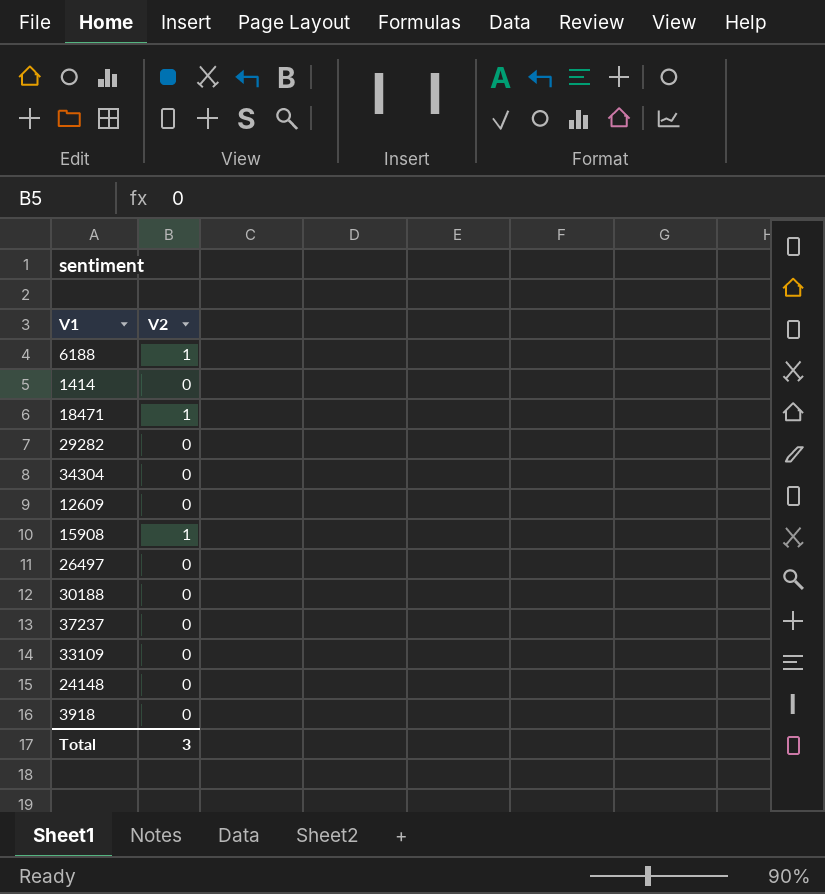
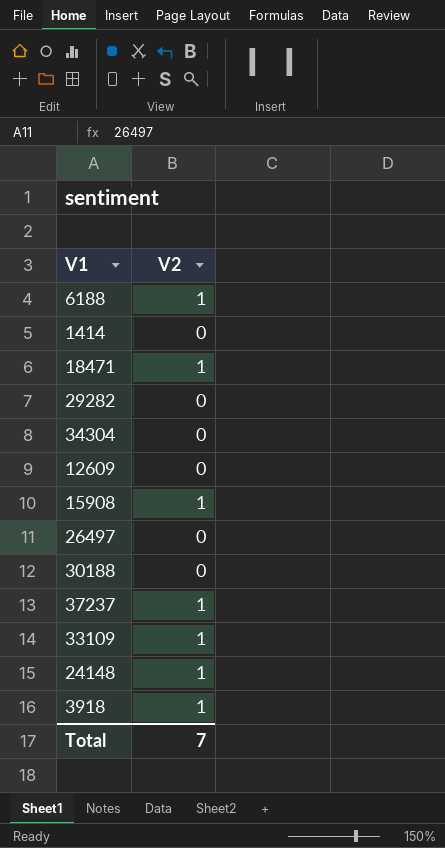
37237 | V2: 0 -> 1
33109 | V2: 0 -> 1
24148 | V2: 0 -> 1
3918 | V2: 0 -> 1
Total | V2: 3 -> 7

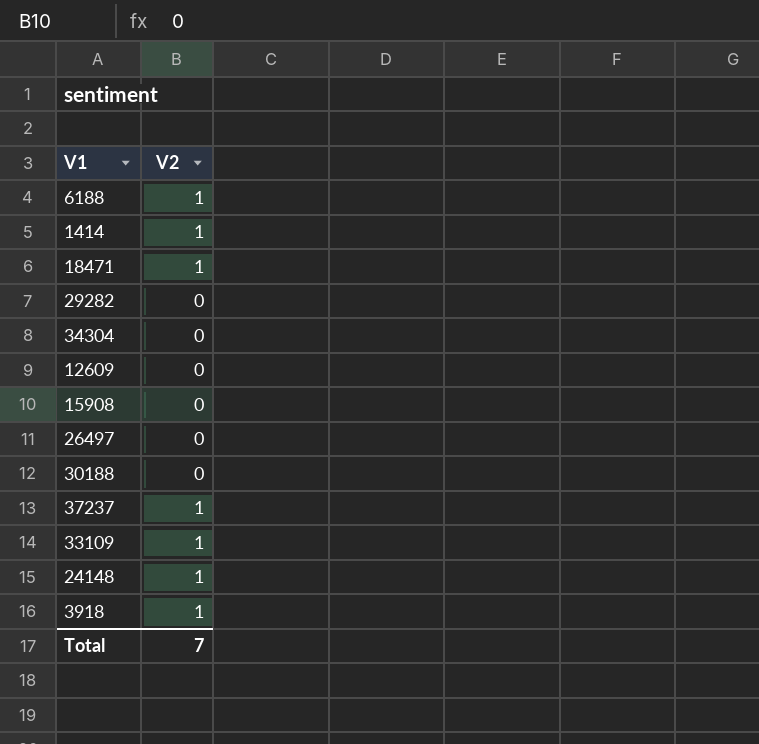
1414 | V2: 0 -> 1
15908 | V2: 1 -> 0

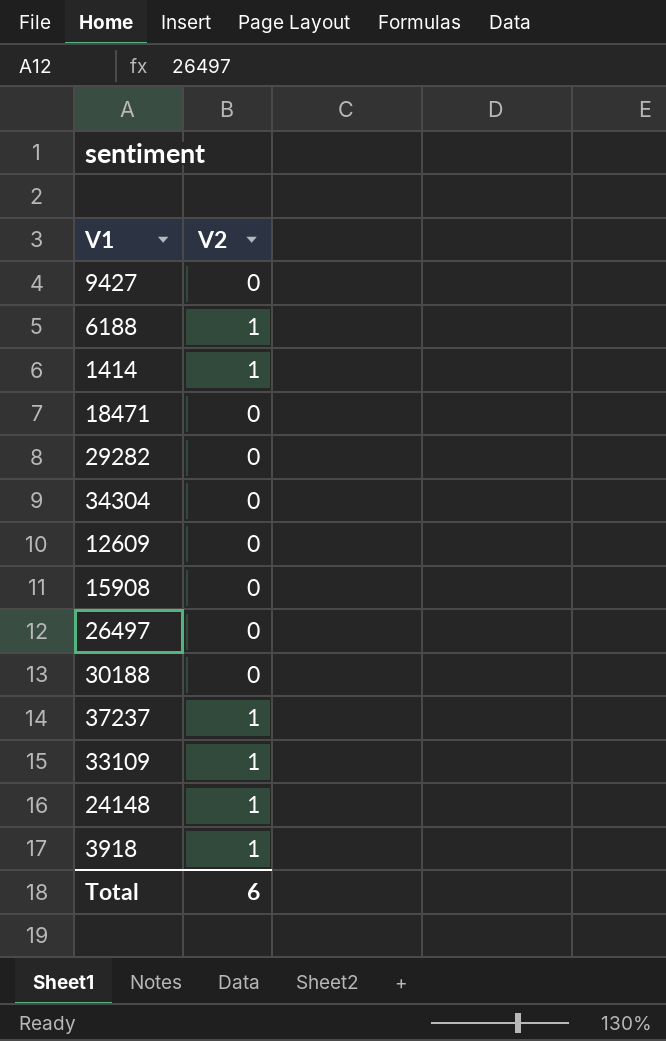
row 9427: none -> 0
18471 | V2: 1 -> 0
Total | V2: 7 -> 6

